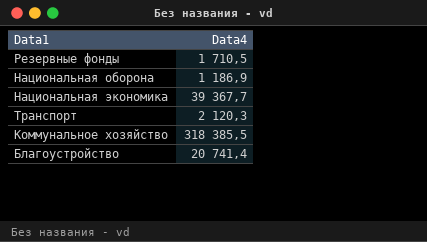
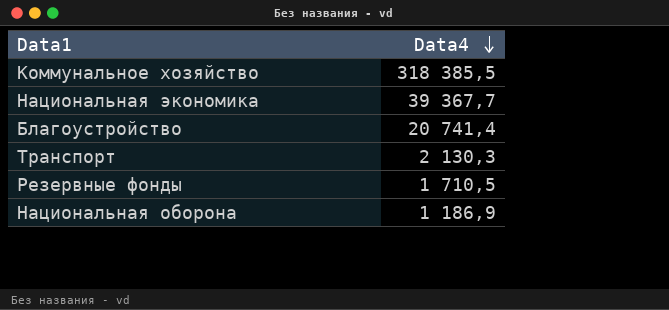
row order: none -> Data4 descending
Транспорт | Data4: 2 120,3 -> 2 130,3

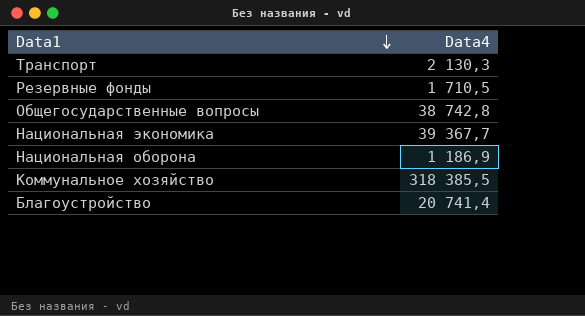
row order: Data4 descending -> Data1 descending
row Общегосударственные вопросы: none -> 38 742,8

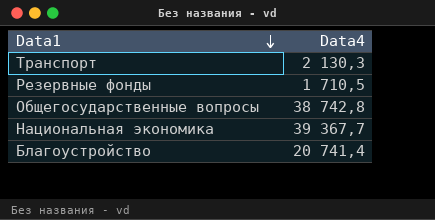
row Национальная оборона: 1 186,9 -> none
row Коммунальное хозяйство: 318 385,5 -> none

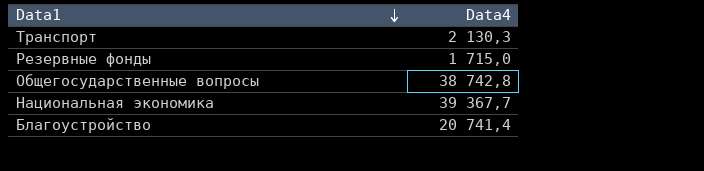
Резервные фонды | Data4: 1 710,5 -> 1 715,0

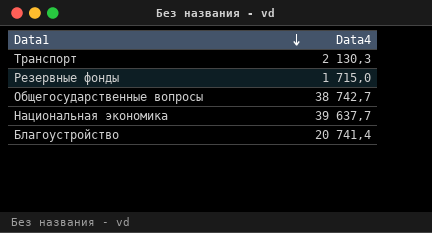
Общегосударственные вопросы | Data4: 38 742,8 -> 38 742,7
Национальная экономика | Data4: 39 367,7 -> 39 637,7

